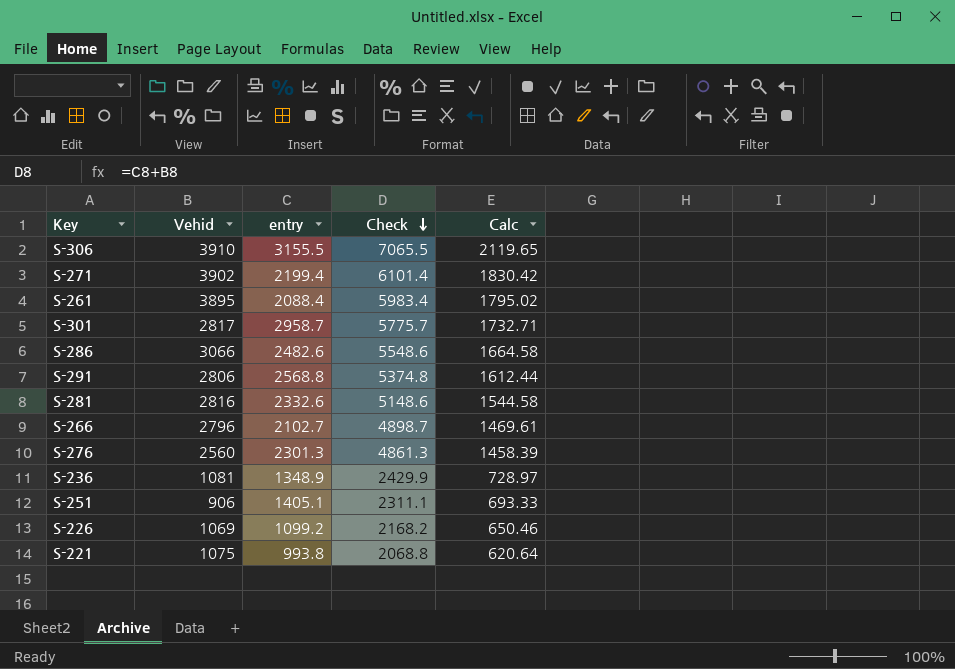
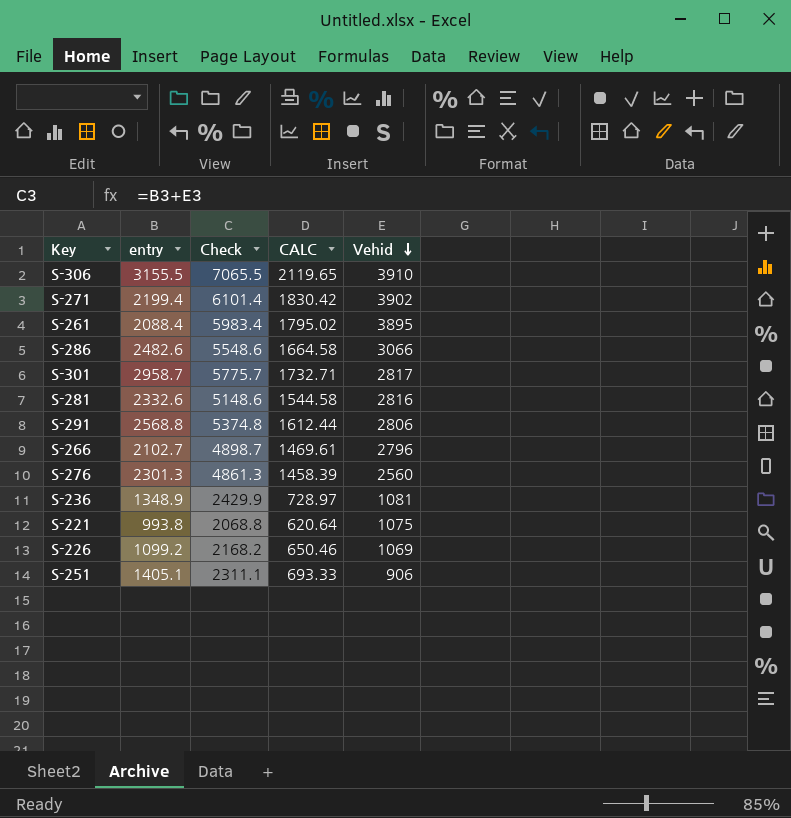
row order: Check descending -> Vehid descending
column name: Calc -> CALC
column Vehid | position: 2 -> 5

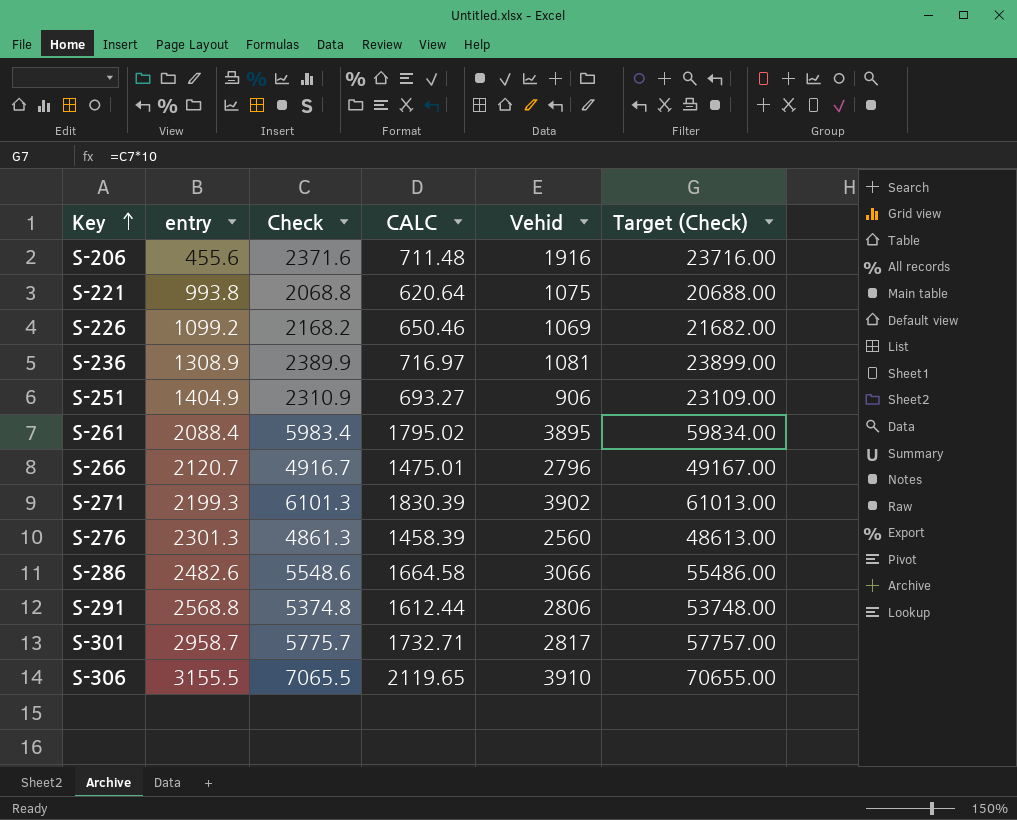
row order: Vehid descending -> Key ascending
column Target (Check) | formula: none -> [Check] * 10
row S-281: 2332.6 | 5148.6 | 1544.58 | 2816 -> none
row S-206: none -> 455.6 | 2371.6 | 711.48 | 1916 | 23716.00
S-236 | entry: 1348.9 -> 1308.9
S-236 | Check: 2429.9 -> 2389.9
S-236 | CALC: 728.97 -> 716.97
S-251 | entry: 1405.1 -> 1404.9
S-251 | Check: 2311.1 -> 2310.9
S-251 | CALC: 693.33 -> 693.27
S-266 | entry: 2102.7 -> 2120.7
S-266 | Check: 4898.7 -> 4916.7
S-266 | CALC: 1469.61 -> 1475.01
S-271 | entry: 2199.4 -> 2199.3
S-271 | Check: 6101.4 -> 6101.3
S-271 | CALC: 1830.42 -> 1830.39

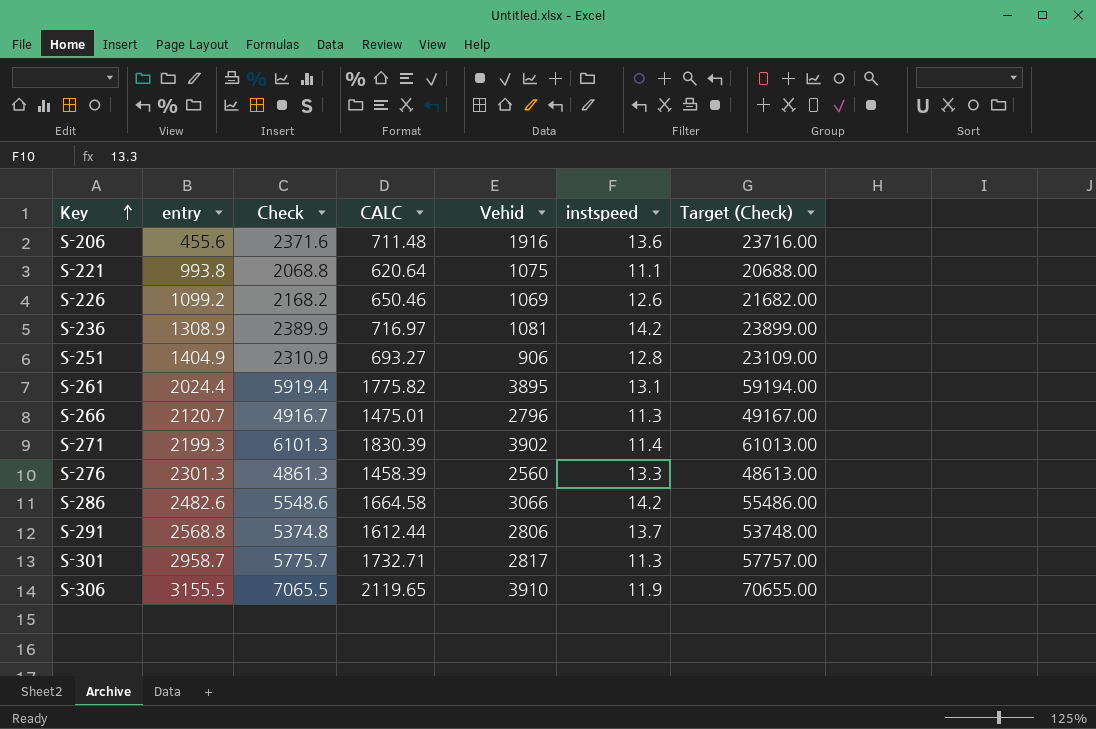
column instspeed | position: none -> 6
S-261 | entry: 2088.4 -> 2024.4
S-261 | Check: 5983.4 -> 5919.4
S-261 | CALC: 1795.02 -> 1775.82
S-261 | Target (Check): 59834.00 -> 59194.00

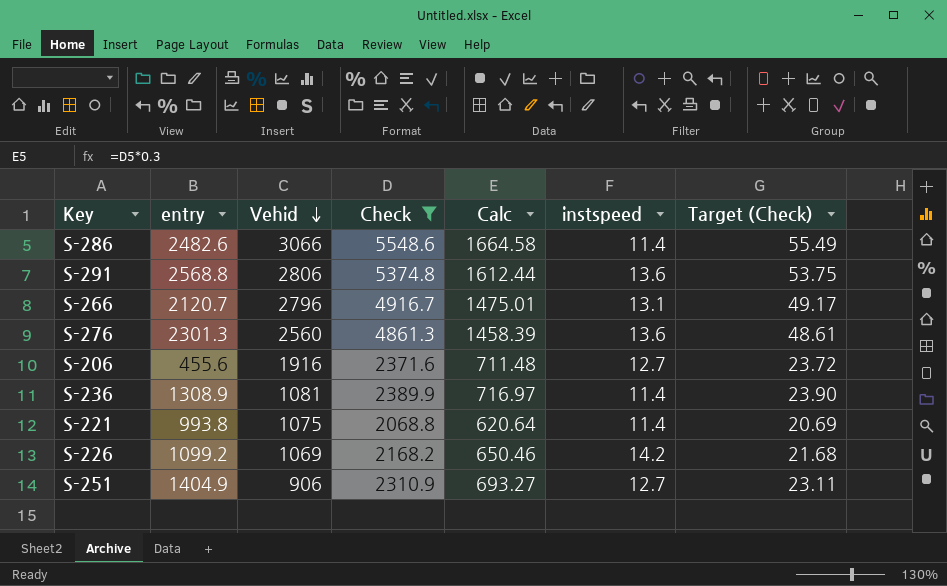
filter: none -> Check <= 5548.6
row order: Key ascending -> Vehid descending
column Vehid | position: 5 -> 3
column name: CALC -> Calc
column Target (Check) | formula: [Check] * 10 -> [Check] * 0.01
S-286 | instspeed: 14.2 -> 11.4
S-291 | instspeed: 13.7 -> 13.6
S-266 | instspeed: 11.3 -> 13.1
S-276 | instspeed: 13.3 -> 13.6
S-206 | instspeed: 13.6 -> 12.7
S-236 | instspeed: 14.2 -> 11.4
S-221 | instspeed: 11.1 -> 11.4
S-226 | instspeed: 12.6 -> 14.2
S-251 | instspeed: 12.8 -> 12.7

